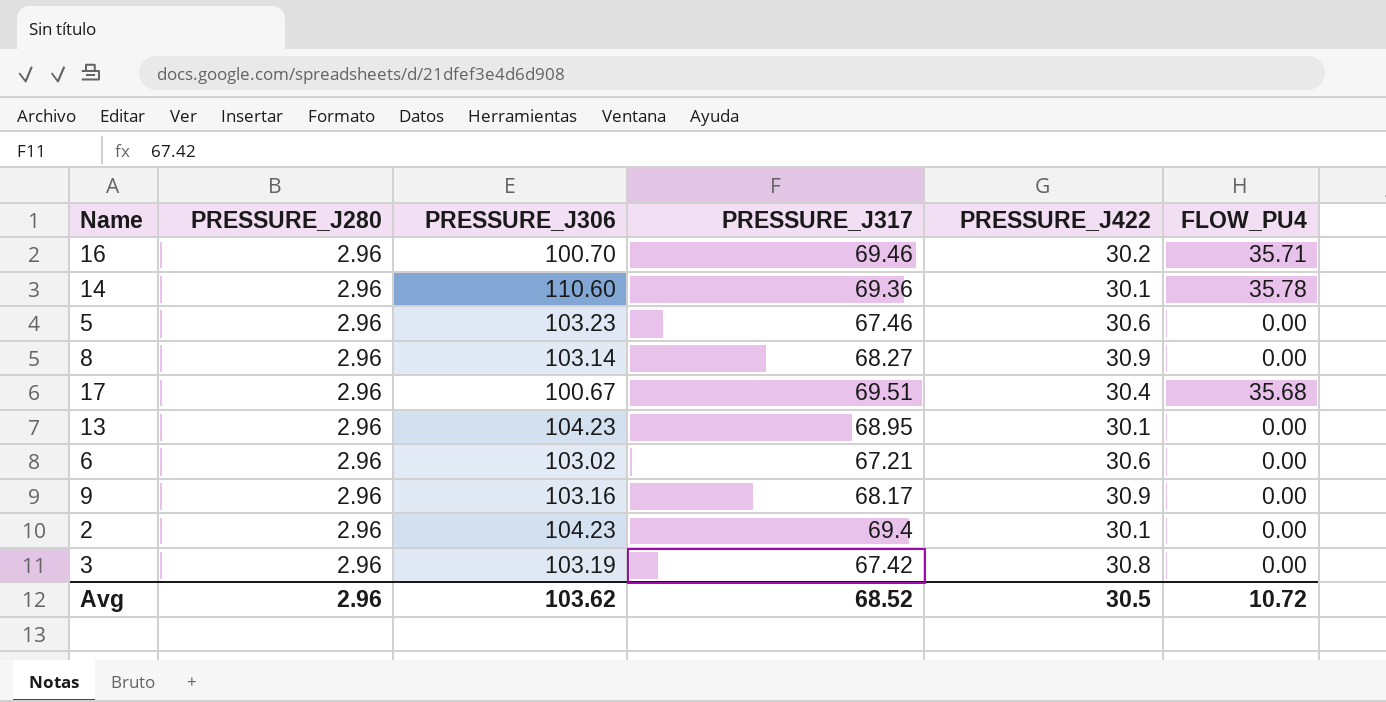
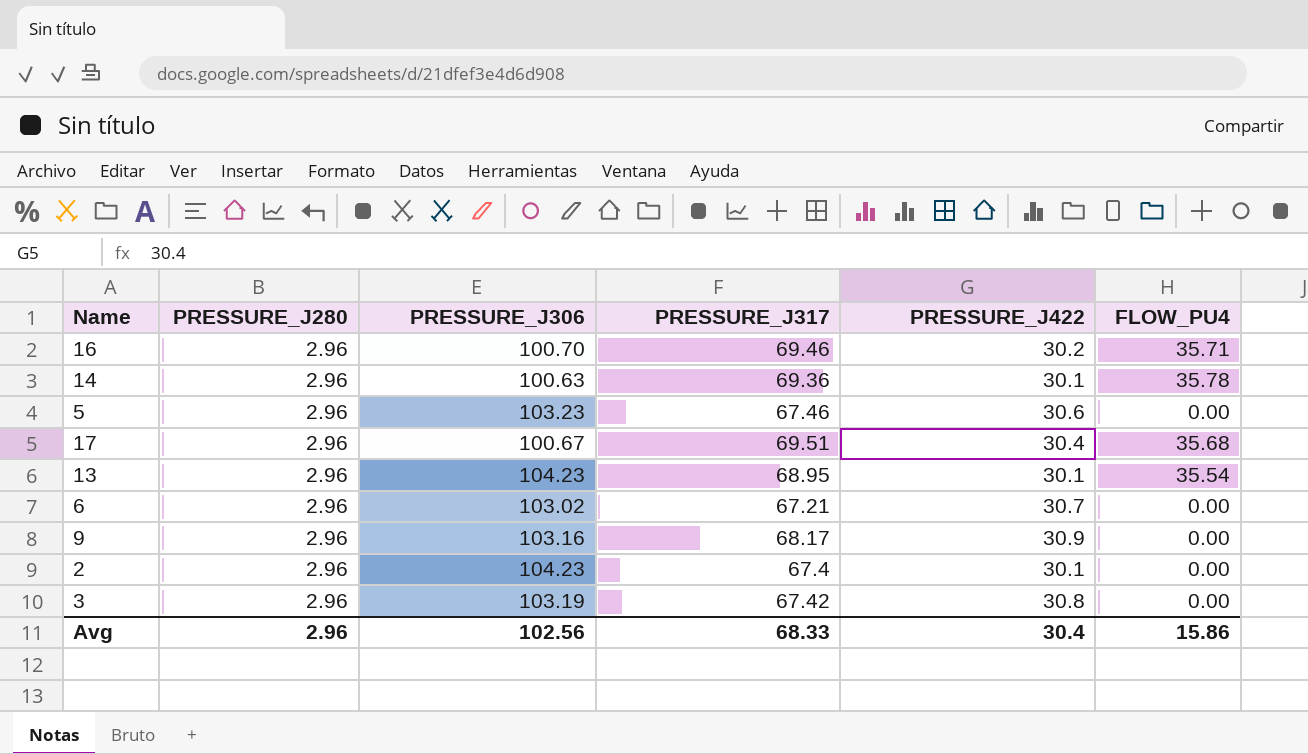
row 8: 2.96 | 103.14 | 68.27 | 30.9 | 0.00 -> none
14 | PRESSURE_J306: 110.60 -> 100.63
13 | FLOW_PU4: 0.00 -> 35.54
6 | PRESSURE_J422: 30.6 -> 30.7
2 | PRESSURE_J317: 69.4 -> 67.4
Avg | PRESSURE_J306: 103.62 -> 102.56
Avg | PRESSURE_J317: 68.52 -> 68.33
Avg | PRESSURE_J422: 30.5 -> 30.4
Avg | FLOW_PU4: 10.72 -> 15.86

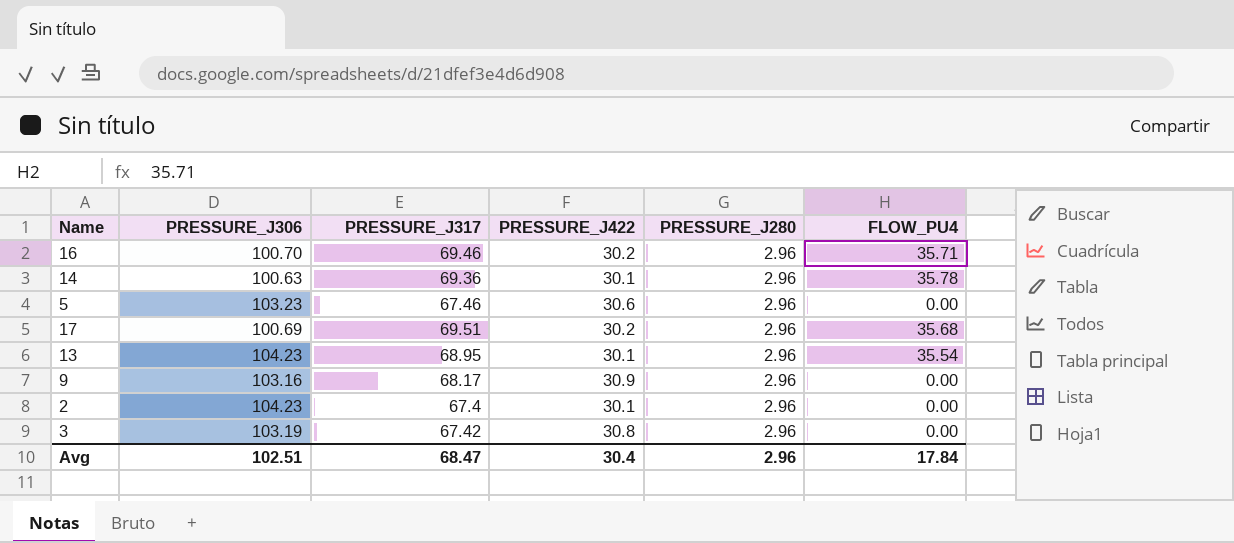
column PRESSURE_J280 | position: 2 -> 5
row 6: 2.96 | 103.02 | 67.21 | 30.7 | 0.00 -> none
17 | PRESSURE_J306: 100.67 -> 100.69
17 | PRESSURE_J422: 30.4 -> 30.2
Avg | PRESSURE_J306: 102.56 -> 102.51
Avg | PRESSURE_J317: 68.33 -> 68.47
Avg | FLOW_PU4: 15.86 -> 17.84

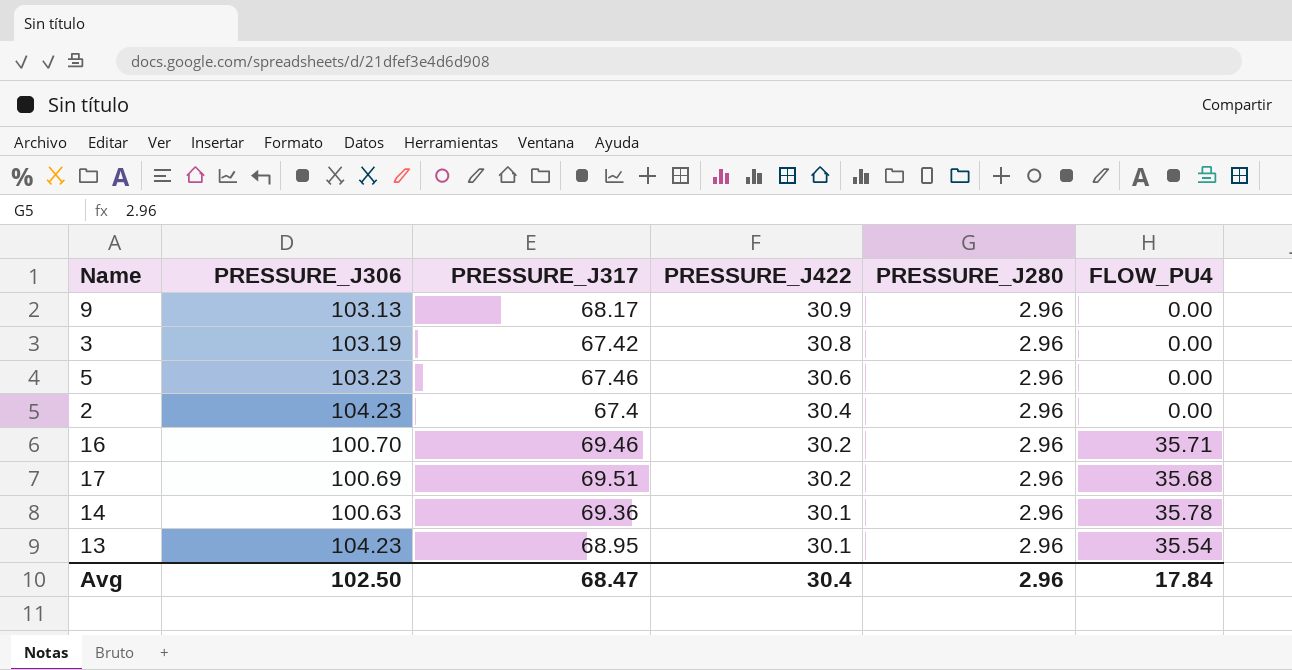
row order: none -> PRESSURE_J422 descending
9 | PRESSURE_J306: 103.16 -> 103.13
2 | PRESSURE_J422: 30.1 -> 30.4
Avg | PRESSURE_J306: 102.51 -> 102.50

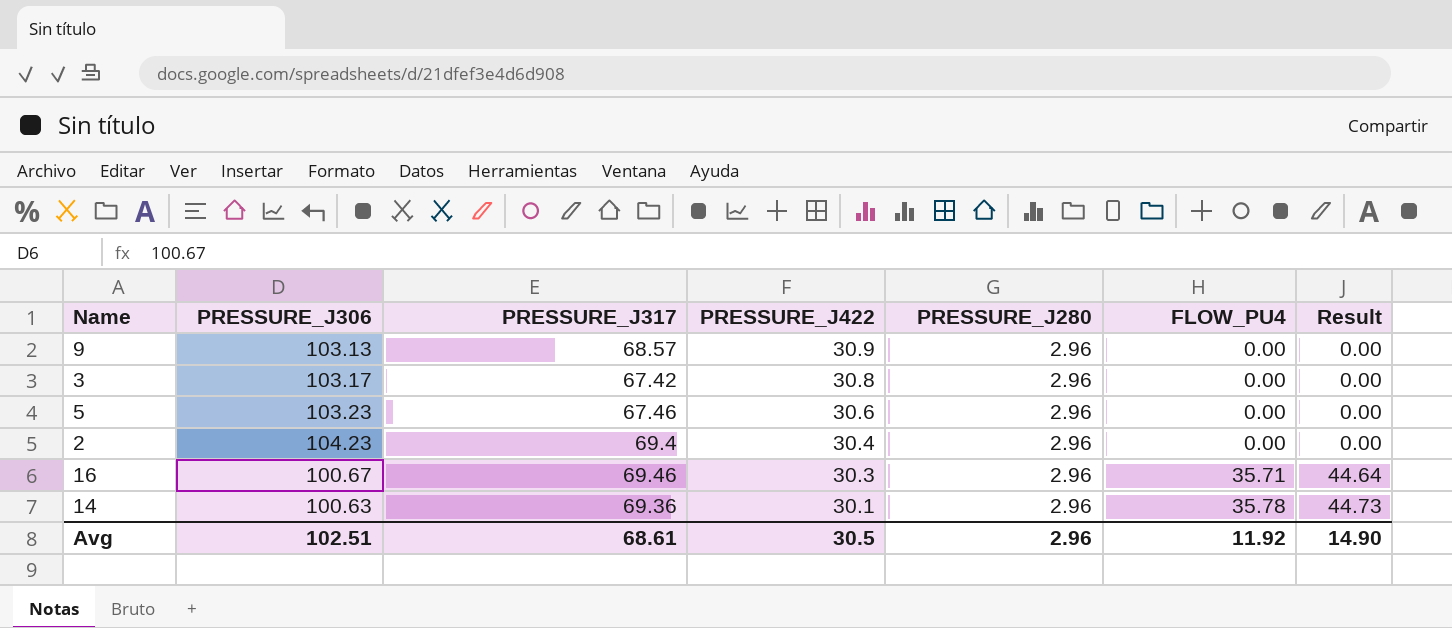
column Result | formula: none -> [FLOW_PU4] * 1.25
row 17: 100.69 | 69.51 | 30.2 | 2.96 | 35.68 -> none
row 13: 104.23 | 68.95 | 30.1 | 2.96 | 35.54 -> none
9 | PRESSURE_J317: 68.17 -> 68.57
3 | PRESSURE_J306: 103.19 -> 103.17
2 | PRESSURE_J317: 67.4 -> 69.4
16 | PRESSURE_J306: 100.70 -> 100.67
16 | PRESSURE_J422: 30.2 -> 30.3
Avg | PRESSURE_J306: 102.50 -> 102.51
Avg | PRESSURE_J317: 68.47 -> 68.61
Avg | PRESSURE_J422: 30.4 -> 30.5
Avg | FLOW_PU4: 17.84 -> 11.92

